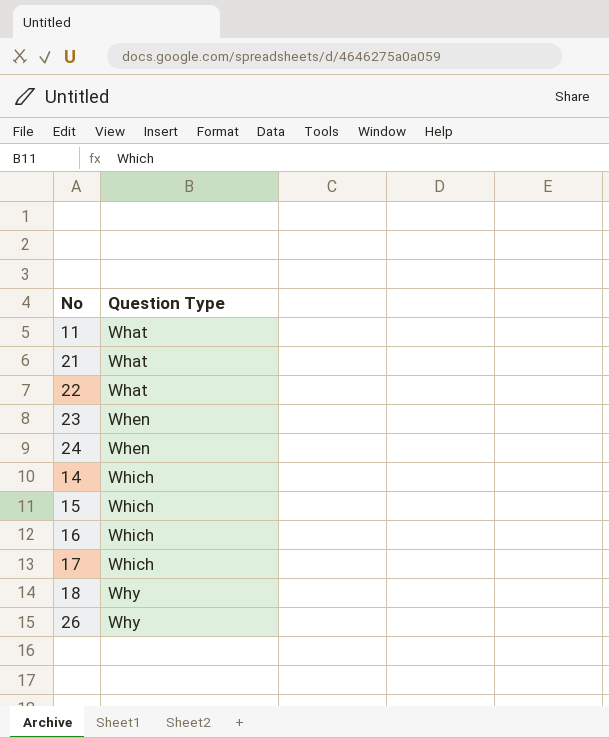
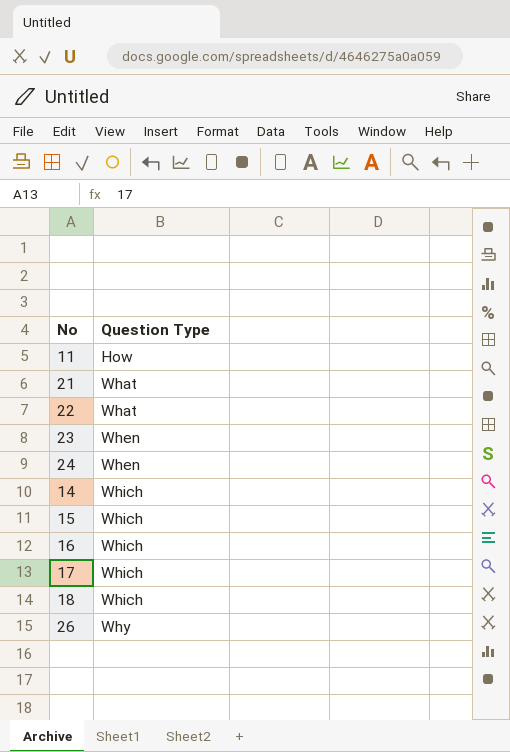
11 | Question Type: What -> How
18 | Question Type: Why -> Which

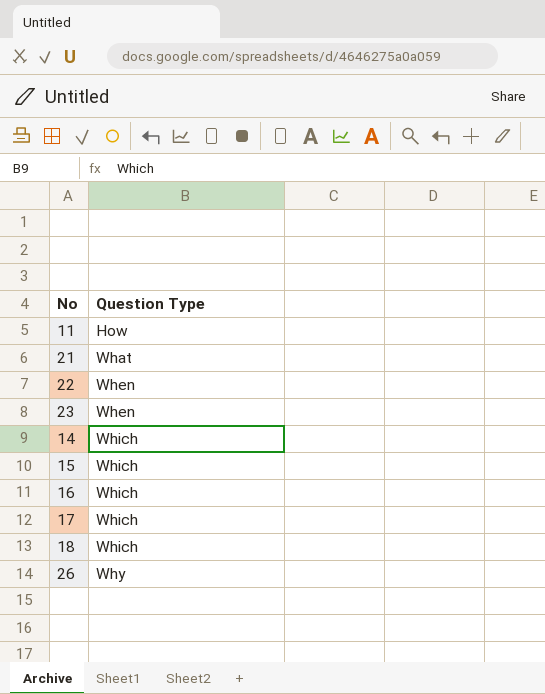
row 24: When -> none
22 | Question Type: What -> When

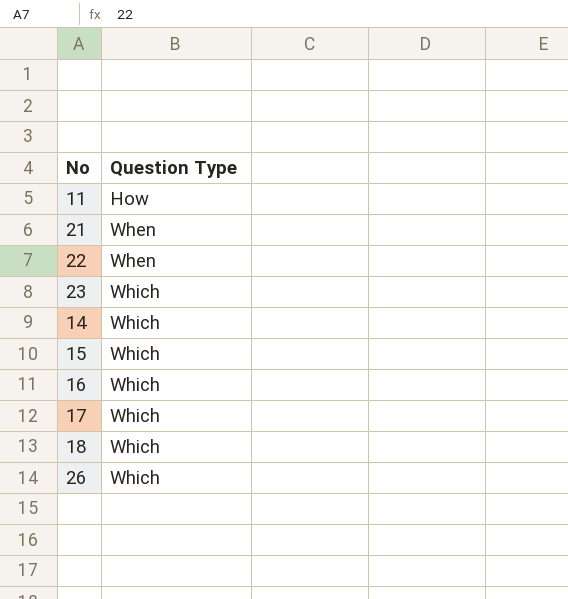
21 | Question Type: What -> When
23 | Question Type: When -> Which
26 | Question Type: Why -> Which

